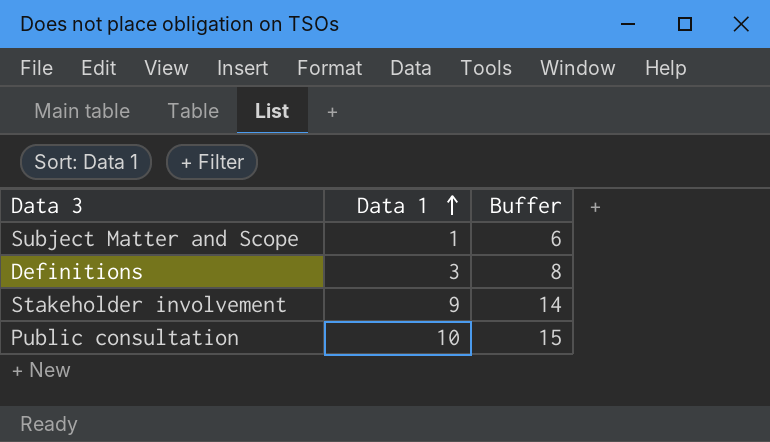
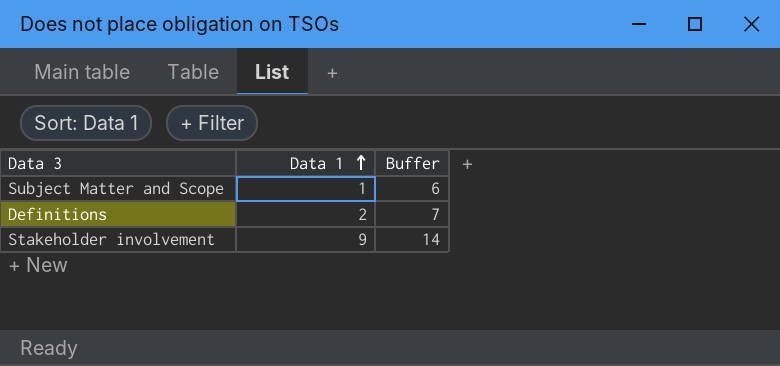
row Public consultation: 10 | 15 -> none
Definitions | Data 1: 3 -> 2
Definitions | Buffer: 8 -> 7

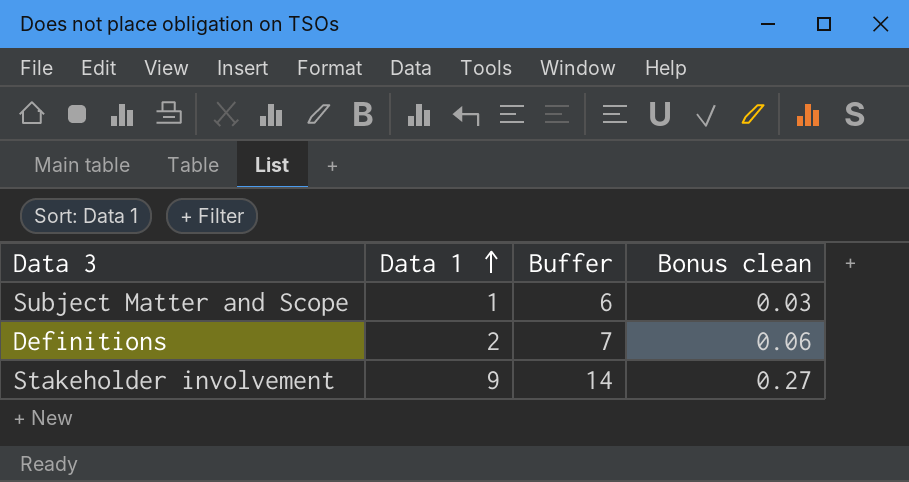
column Bonus clean | formula: none -> [Data 1] * 0.03

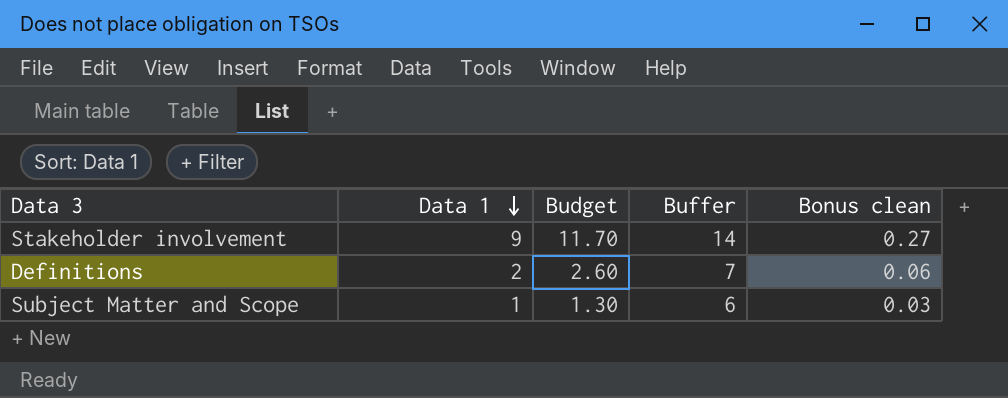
row order: Data 1 ascending -> Data 1 descending
column Budget | formula: none -> [Data 1] * 1.3

